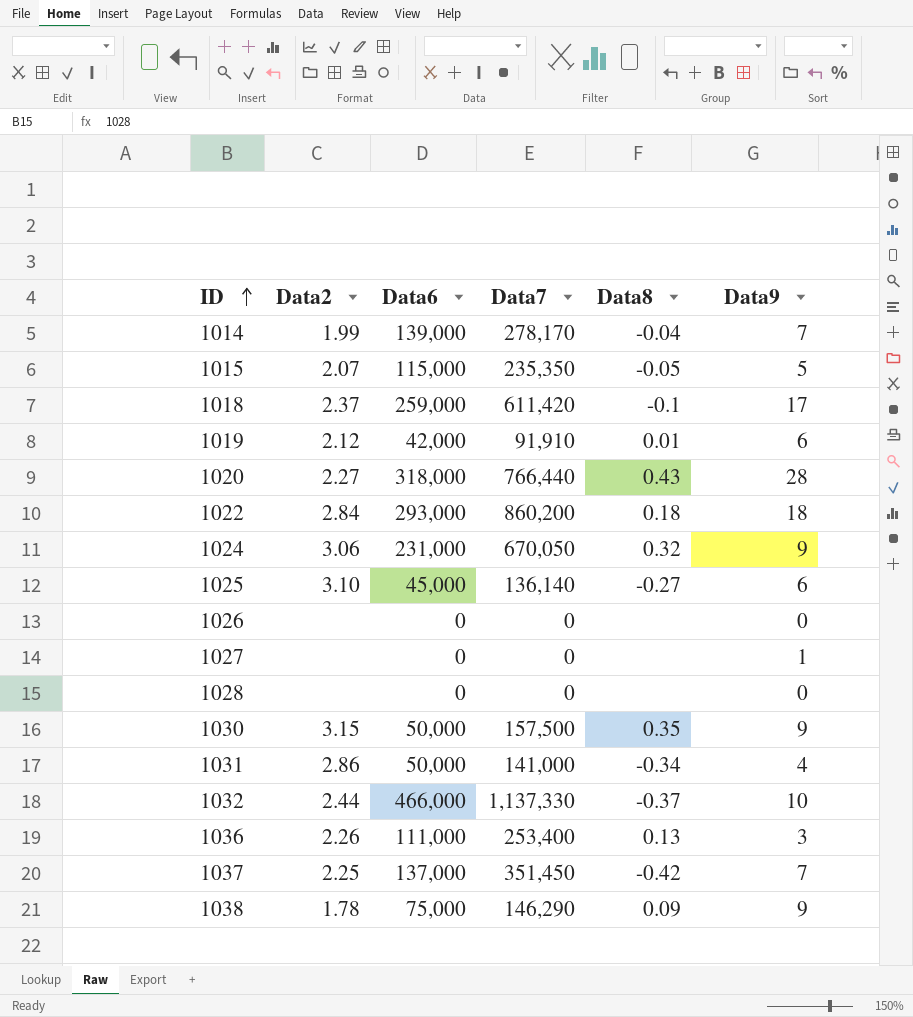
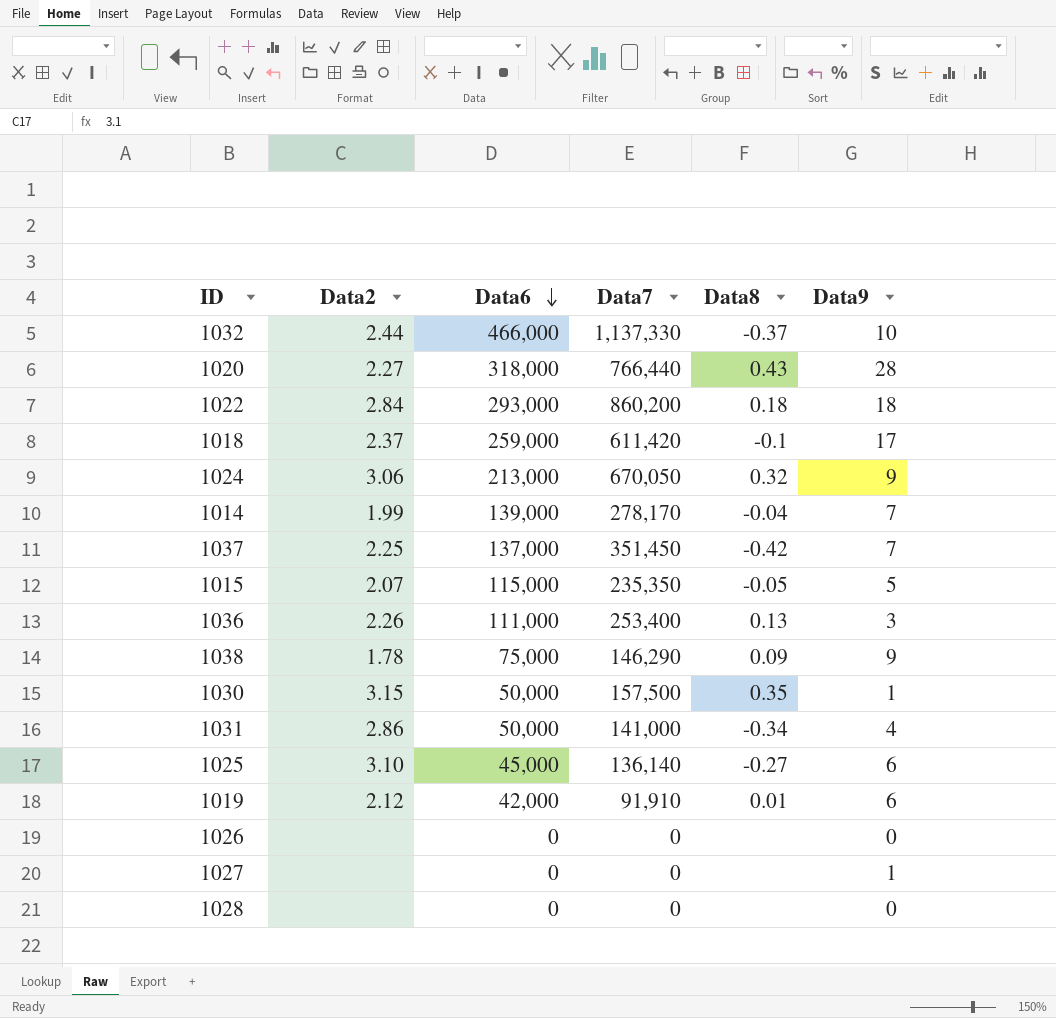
row order: ID ascending -> Data6 descending
1024 | Data6: 231,000 -> 213,000
1030 | Data9: 9 -> 1

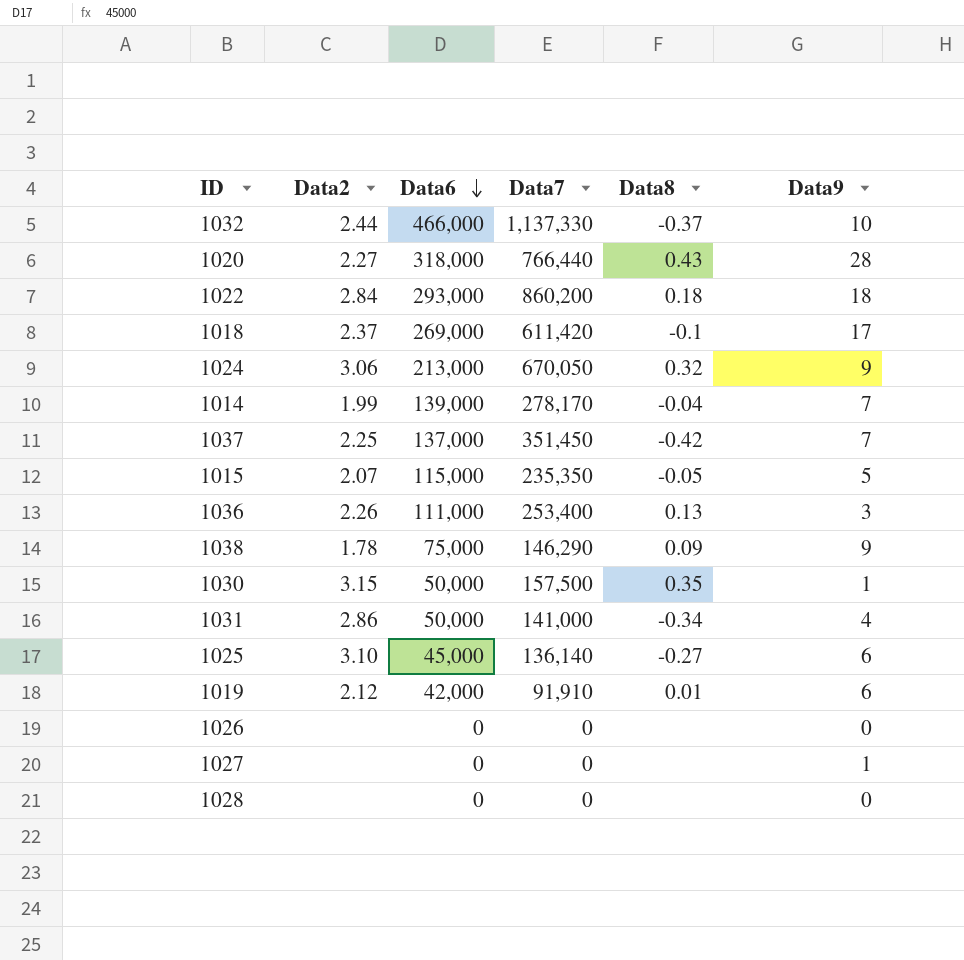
1018 | Data6: 259,000 -> 269,000

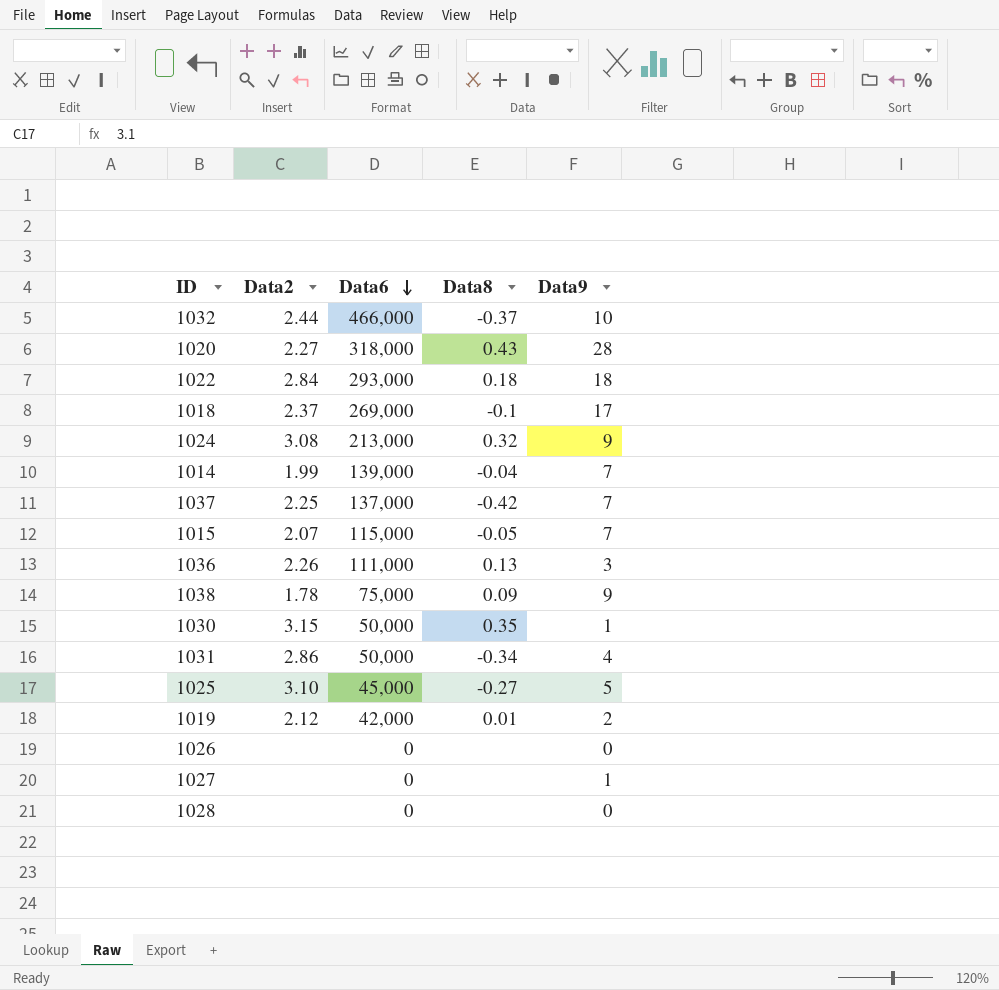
column Data7 | position: 4 -> none
1024 | Data2: 3.06 -> 3.08
1015 | Data9: 5 -> 7
1025 | Data9: 6 -> 5
1019 | Data9: 6 -> 2

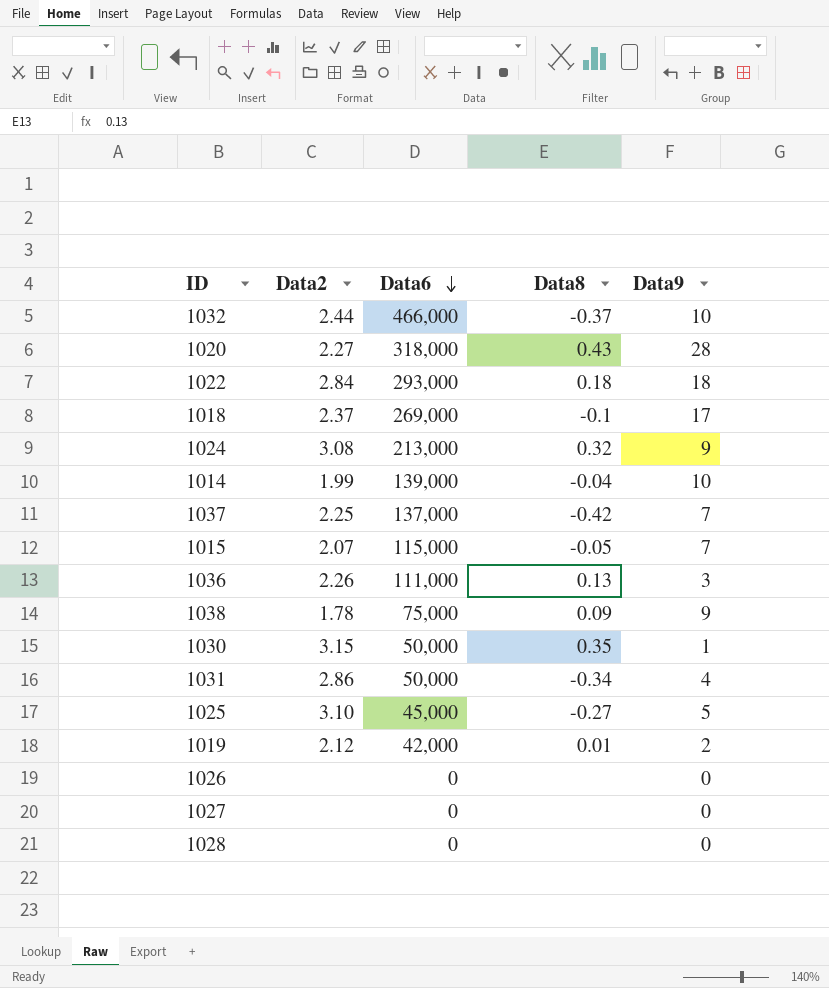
1014 | Data9: 7 -> 10
1027 | Data9: 1 -> 0

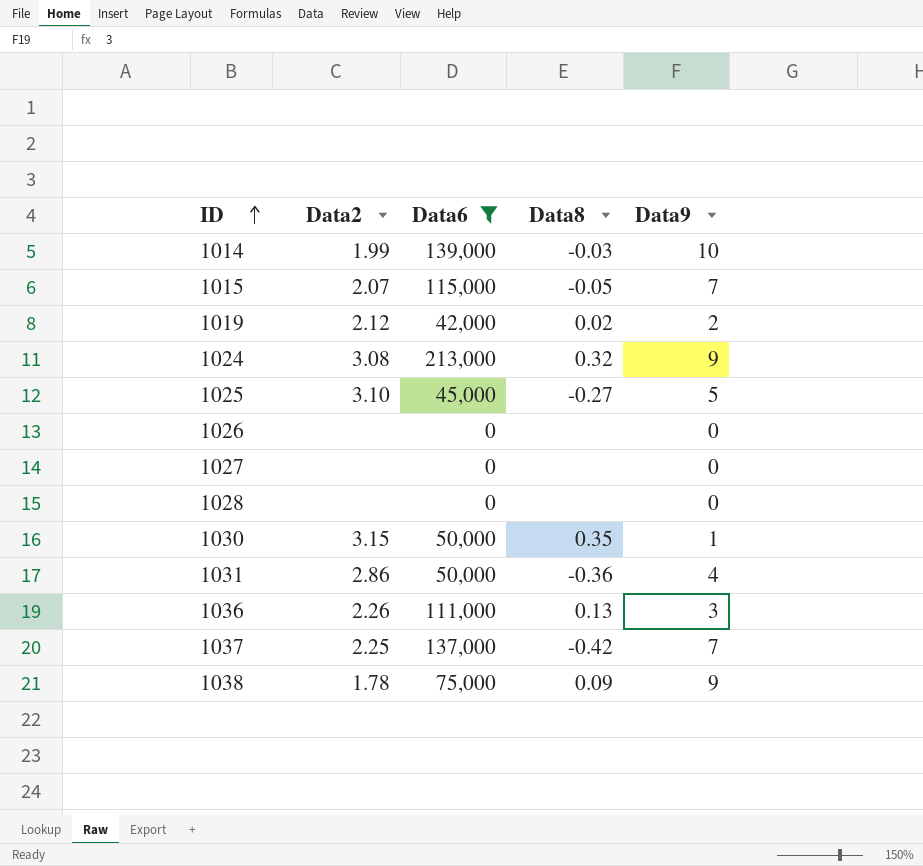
filter: none -> Data6 <= 213,000
row order: Data6 descending -> ID ascending
1014 | Data8: -0.04 -> -0.03
1019 | Data8: 0.01 -> 0.02
1031 | Data8: -0.34 -> -0.36

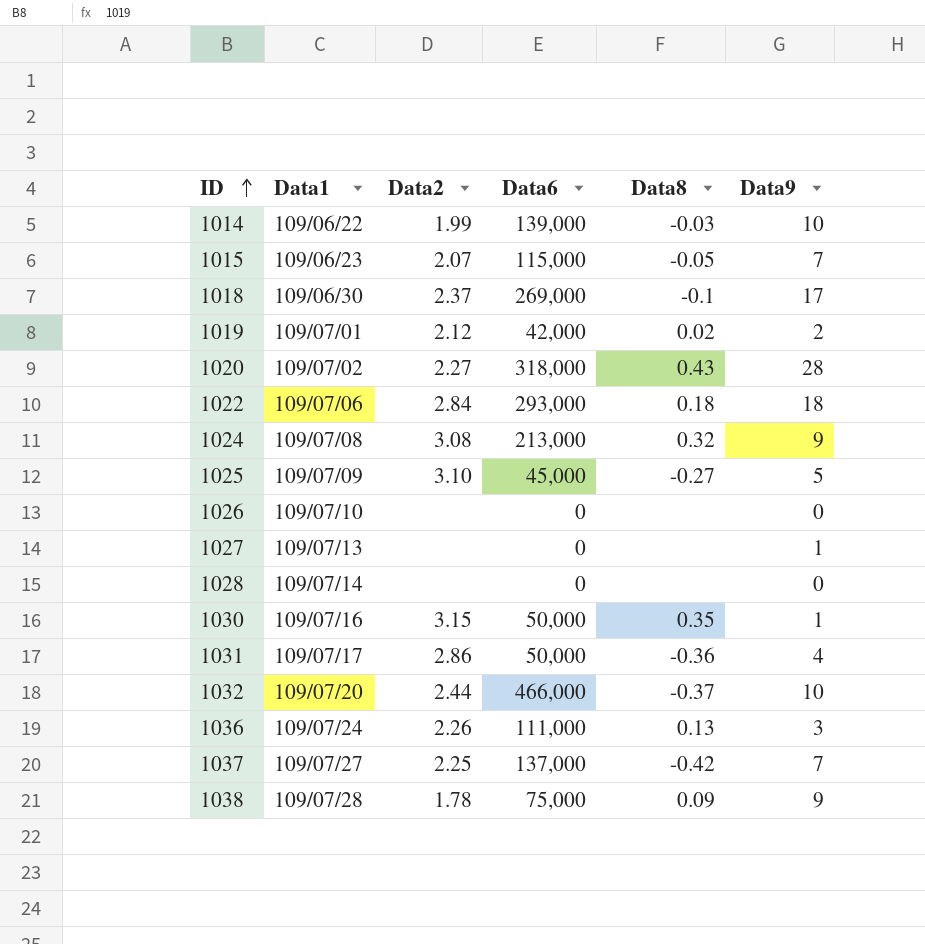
filter: Data6 <= 213,000 -> none
column Data1 | position: none -> 2
1027 | Data9: 0 -> 1

